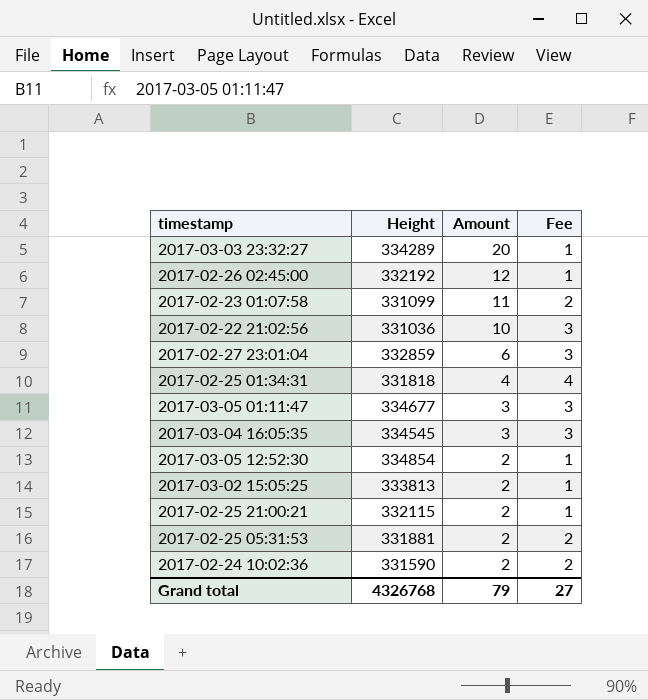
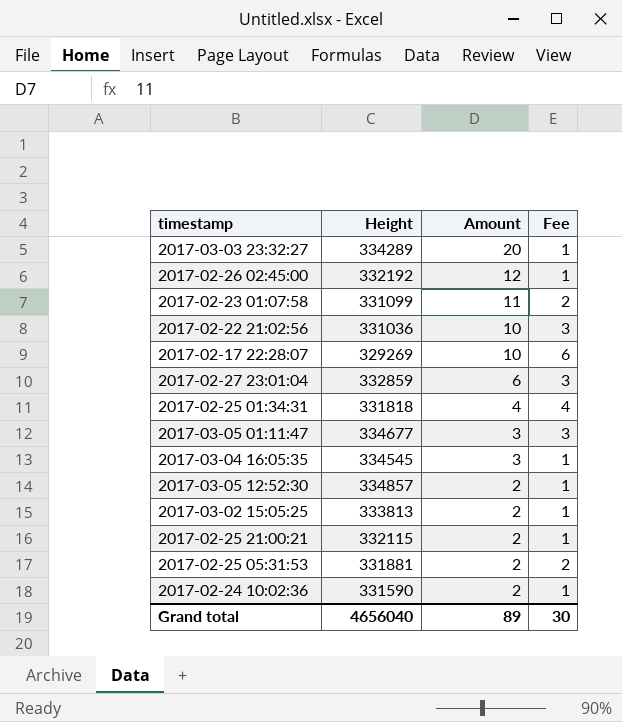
row 2017-02-17 22:28:07: none -> 329269 | 10 | 6
2017-03-04 16:05:35 | Fee: 3 -> 1
2017-03-05 12:52:30 | Height: 334854 -> 334857
2017-02-24 10:02:36 | Fee: 2 -> 1
Grand total | Height: 4326768 -> 4656040
Grand total | Amount: 79 -> 89
Grand total | Fee: 27 -> 30

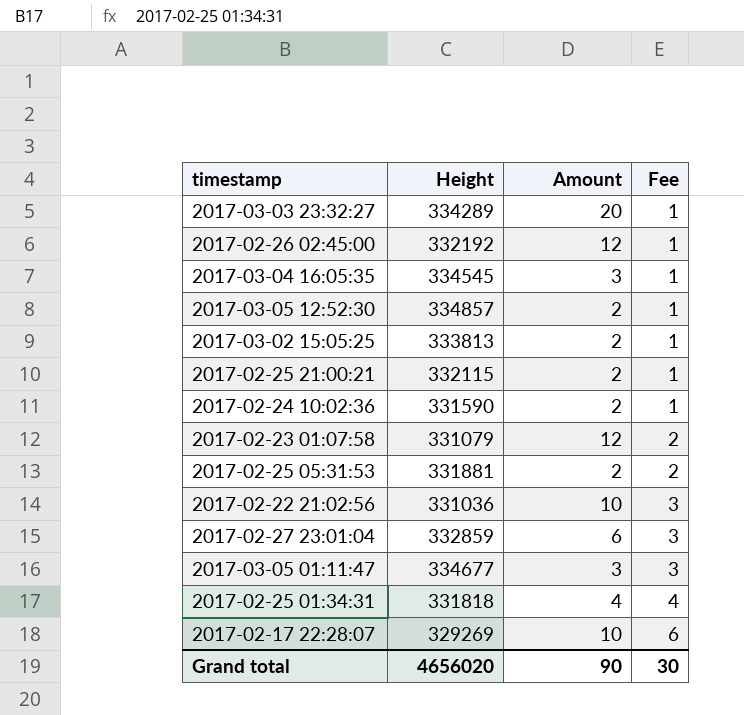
row order: Amount descending -> Fee ascending
2017-02-23 01:07:58 | Height: 331099 -> 331079
2017-02-23 01:07:58 | Amount: 11 -> 12
Grand total | Height: 4656040 -> 4656020
Grand total | Amount: 89 -> 90

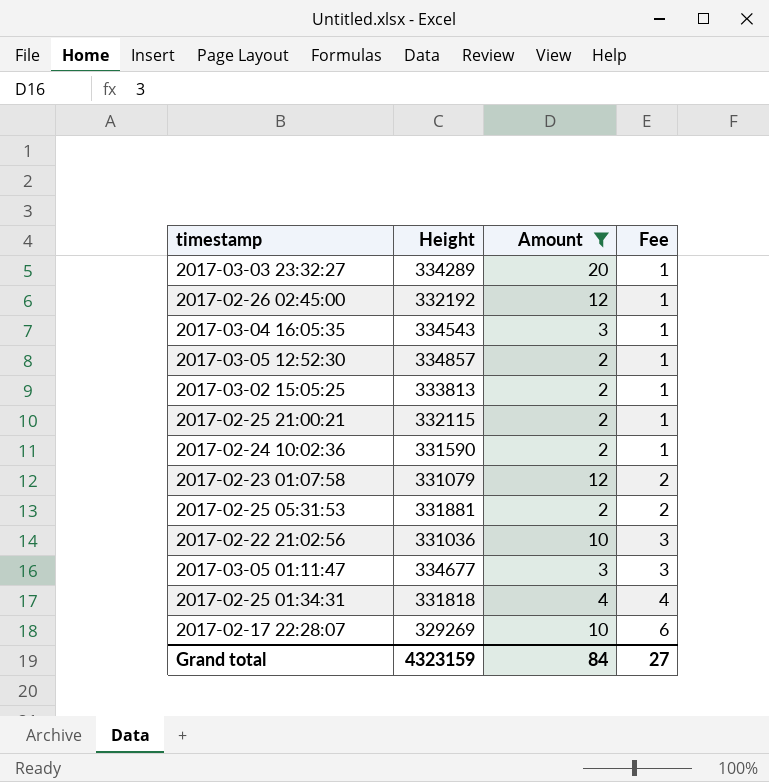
filter: none -> Amount != 6
2017-03-04 16:05:35 | Height: 334545 -> 334543
Grand total | Height: 4656020 -> 4323159
Grand total | Amount: 90 -> 84
Grand total | Fee: 30 -> 27

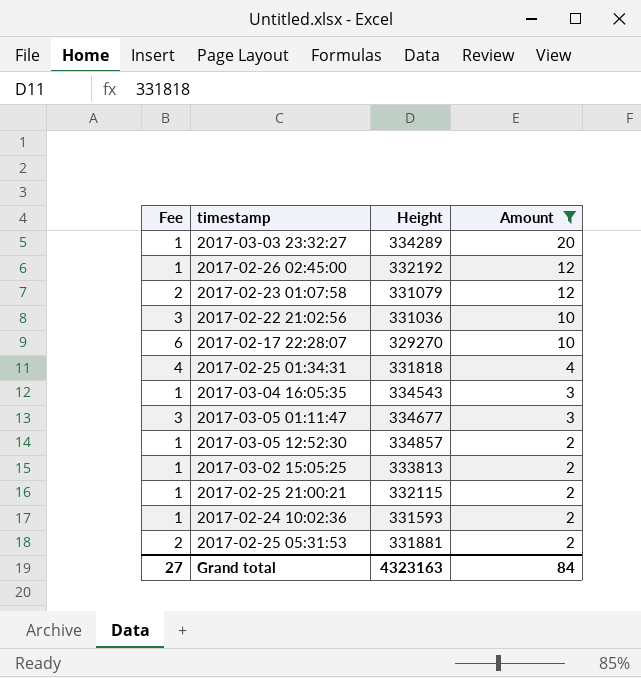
row order: Fee ascending -> Amount descending
column Fee | position: 4 -> 1
2017-02-17 22:28:07 | Height: 329269 -> 329270
2017-02-24 10:02:36 | Height: 331590 -> 331593
Grand total | Height: 4323159 -> 4323163

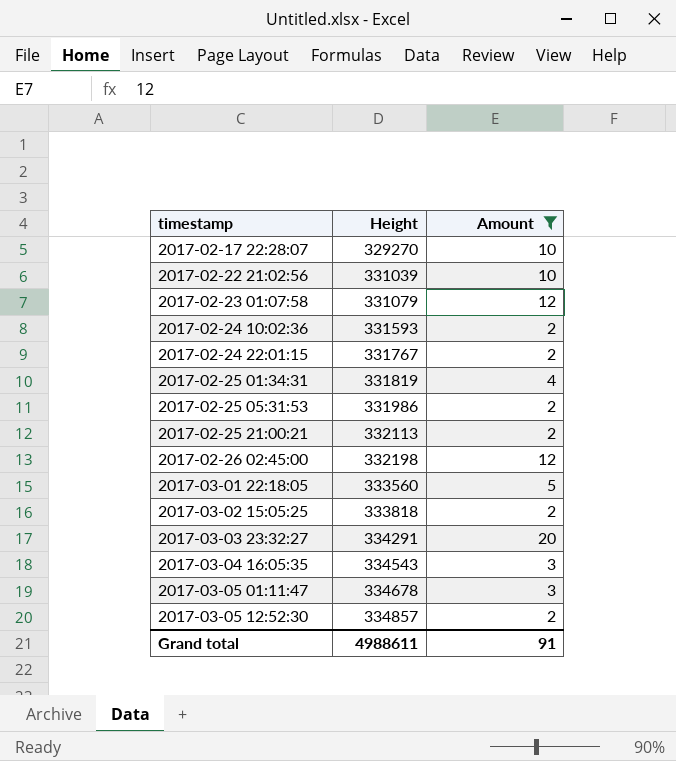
row order: Amount descending -> timestamp ascending
column Fee | position: 1 -> none
2017-02-22 21:02:56 | Height: 331036 -> 331039
row 2017-02-24 22:01:15: none -> 331767 | 2
2017-02-25 01:34:31 | Height: 331818 -> 331819
2017-02-25 05:31:53 | Height: 331881 -> 331986
2017-02-25 21:00:21 | Height: 332115 -> 332113
2017-02-26 02:45:00 | Height: 332192 -> 332198
row 2017-03-01 22:18:05: none -> 333560 | 5
2017-03-02 15:05:25 | Height: 333813 -> 333818
2017-03-03 23:32:27 | Height: 334289 -> 334291
2017-03-05 01:11:47 | Height: 334677 -> 334678
Grand total | Height: 4323163 -> 4988611
Grand total | Amount: 84 -> 91

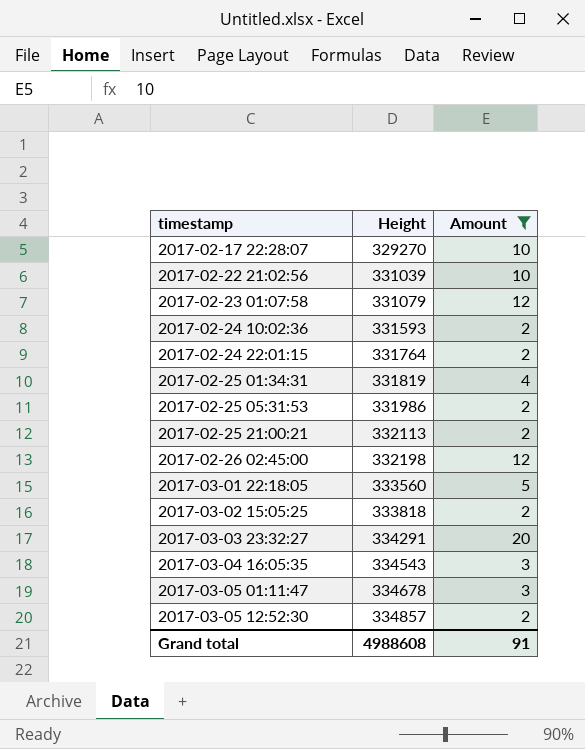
2017-02-24 22:01:15 | Height: 331767 -> 331764
Grand total | Height: 4988611 -> 4988608

